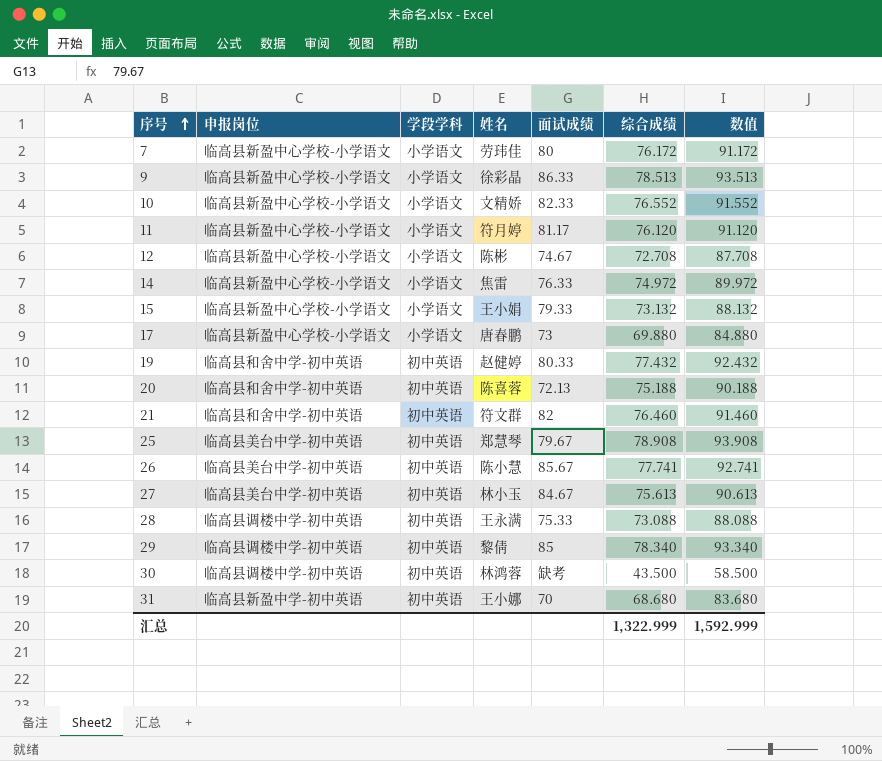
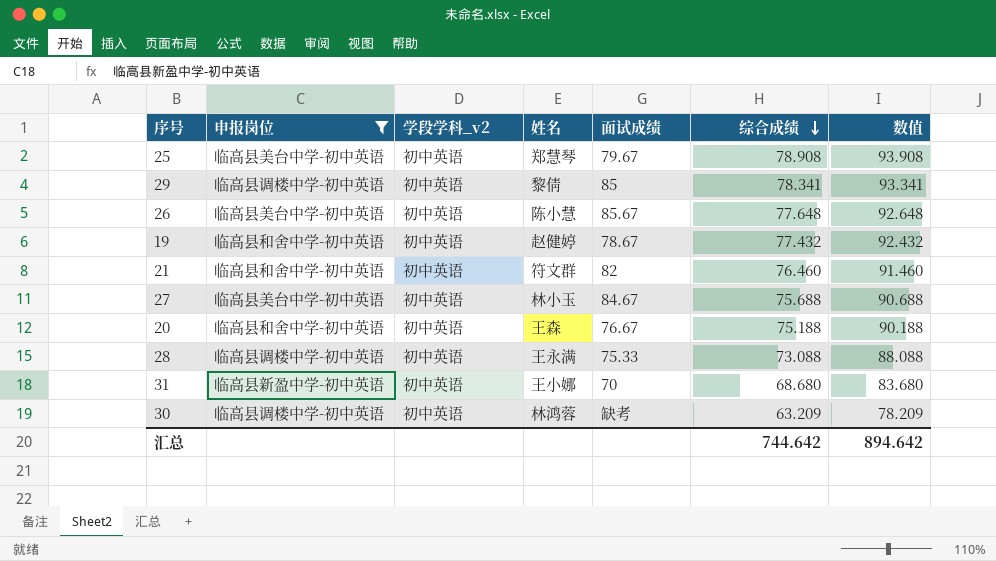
filter: none -> 申报岗位 != 临高县新盈中心学校-小学语文
row order: 序号 ascending -> 综合成绩 descending
column name: 学段学科 -> 学段学科_v2
29 | 综合成绩: 78.340 -> 78.341
29 | 数值: 93.340 -> 93.341
26 | 综合成绩: 77.741 -> 77.648
26 | 数值: 92.741 -> 92.648
19 | 面试成绩: 80.33 -> 78.67
27 | 综合成绩: 75.613 -> 75.688
27 | 数值: 90.613 -> 90.688
20 | 姓名: 陈喜蓉 -> 王森
20 | 面试成绩: 72.13 -> 76.67
30 | 综合成绩: 43.500 -> 63.209
30 | 数值: 58.500 -> 78.209
汇总 | 综合成绩: 1,322.999 -> 744.642
汇总 | 数值: 1,592.999 -> 894.642

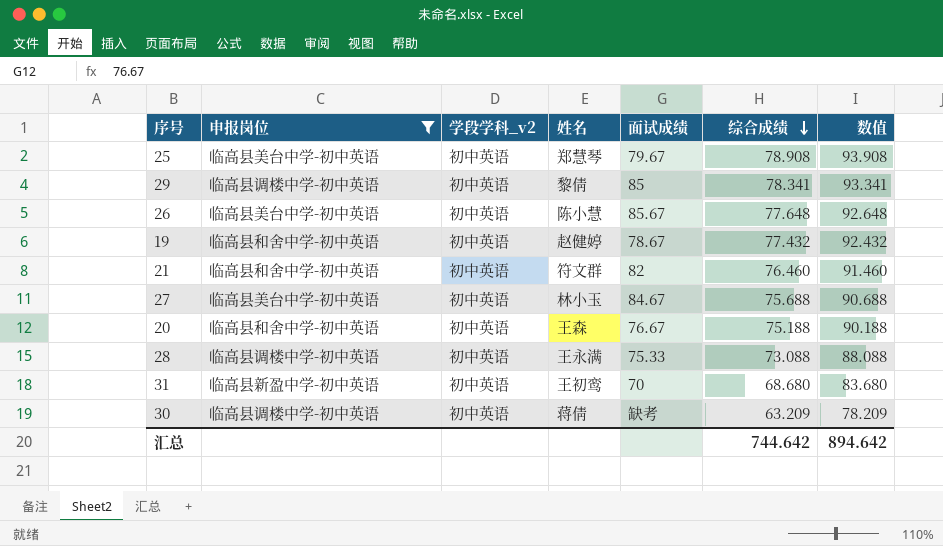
31 | 姓名: 王小娜 -> 王初鸾
30 | 姓名: 林鸿蓉 -> 蒋倩

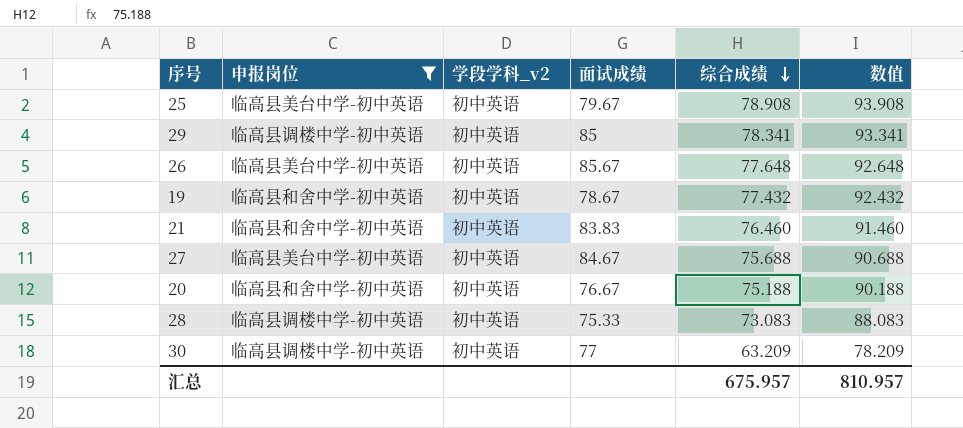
column 姓名 | position: 4 -> none
row 31: 临高县新盈中学-初中英语 | 初中英语 | 王初鸾 | 70 | 68.680 | 83.680 -> none
21 | 面试成绩: 82 -> 83.83
28 | 综合成绩: 73.088 -> 73.083
28 | 数值: 88.088 -> 88.083
30 | 面试成绩: 缺考 -> 77
汇总 | 综合成绩: 744.642 -> 675.957
汇总 | 数值: 894.642 -> 810.957

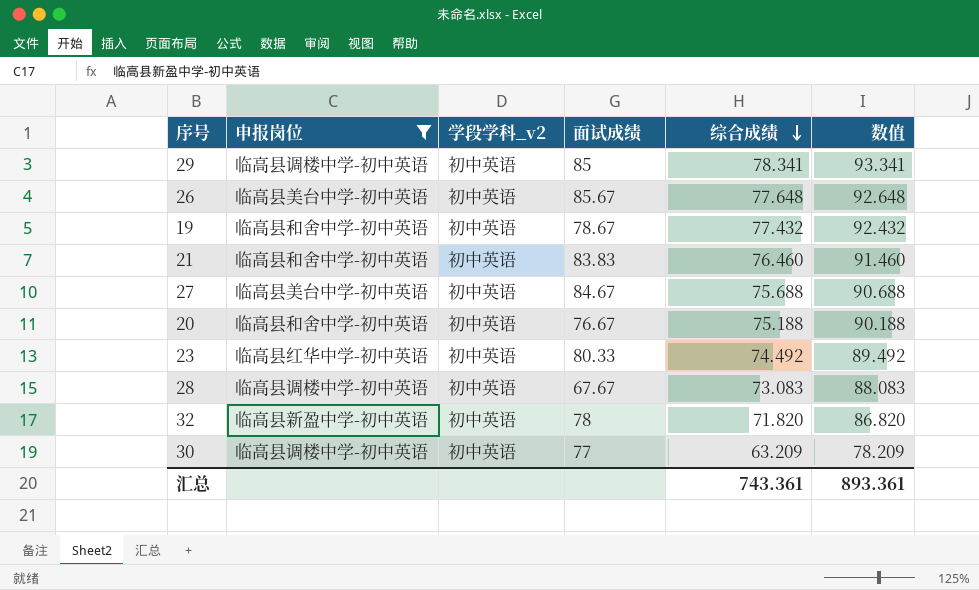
row 25: 临高县美台中学-初中英语 | 初中英语 | 79.67 | 78.908 | 93.908 -> none
row 23: none -> 临高县红华中学-初中英语 | 初中英语 | 80.33 | 74.492 | 89.492
28 | 面试成绩: 75.33 -> 67.67
row 32: none -> 临高县新盈中学-初中英语 | 初中英语 | 78 | 71.820 | 86.820
汇总 | 综合成绩: 675.957 -> 743.361
汇总 | 数值: 810.957 -> 893.361

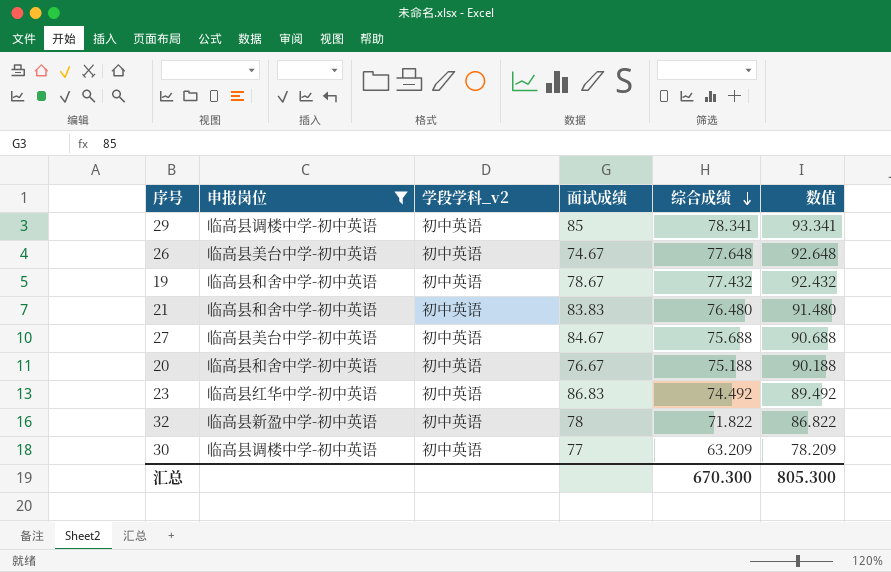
row 28: 临高县调楼中学-初中英语 | 初中英语 | 67.67 | 73.083 | 88.083 -> none
26 | 面试成绩: 85.67 -> 74.67
21 | 综合成绩: 76.460 -> 76.480
21 | 数值: 91.460 -> 91.480
23 | 面试成绩: 80.33 -> 86.83
32 | 综合成绩: 71.820 -> 71.822
32 | 数值: 86.820 -> 86.822
汇总 | 综合成绩: 743.361 -> 670.300
汇总 | 数值: 893.361 -> 805.300

